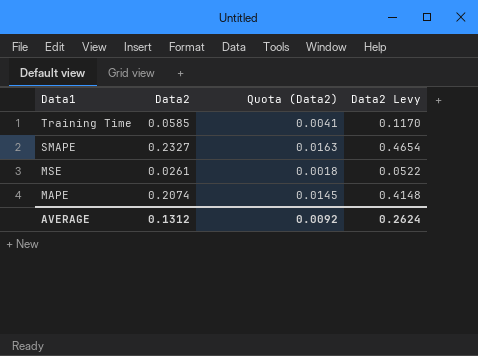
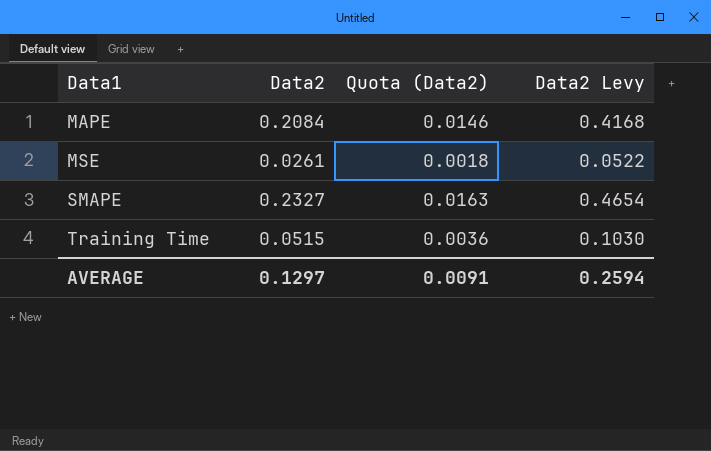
row order: Data1 descending -> Data1 ascending
MAPE | Data2: 0.2074 -> 0.2084
MAPE | Quota (Data2): 0.0145 -> 0.0146
MAPE | Data2 Levy: 0.4148 -> 0.4168
Training Time | Data2: 0.0585 -> 0.0515
Training Time | Quota (Data2): 0.0041 -> 0.0036
Training Time | Data2 Levy: 0.1170 -> 0.1030
AVERAGE | Data2: 0.1312 -> 0.1297
AVERAGE | Quota (Data2): 0.0092 -> 0.0091
AVERAGE | Data2 Levy: 0.2624 -> 0.2594

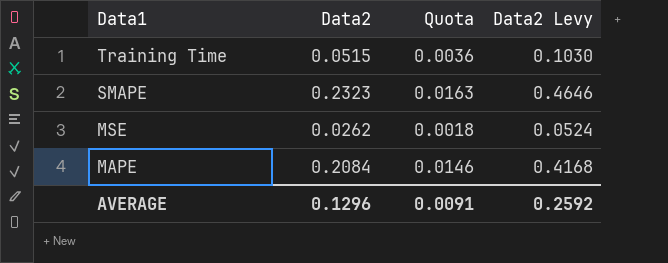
row order: Data1 ascending -> Data1 descending
column name: Quota (Data2) -> Quota
SMAPE | Data2: 0.2327 -> 0.2323
SMAPE | Data2 Levy: 0.4654 -> 0.4646
MSE | Data2: 0.0261 -> 0.0262
MSE | Data2 Levy: 0.0522 -> 0.0524
AVERAGE | Data2: 0.1297 -> 0.1296
AVERAGE | Data2 Levy: 0.2594 -> 0.2592

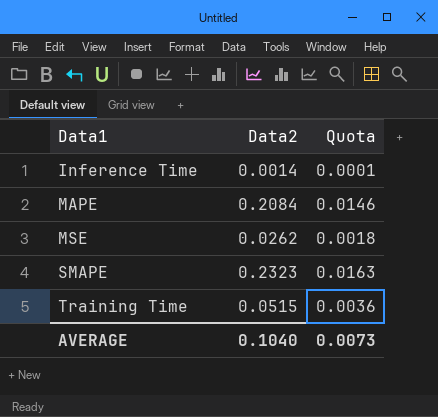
row order: Data1 descending -> Data1 ascending
column Data2 Levy | formula: [Data2] * 2 -> none
row Inference Time: none -> 0.0014 | 0.0001
AVERAGE | Data2: 0.1296 -> 0.1040
AVERAGE | Quota: 0.0091 -> 0.0073

